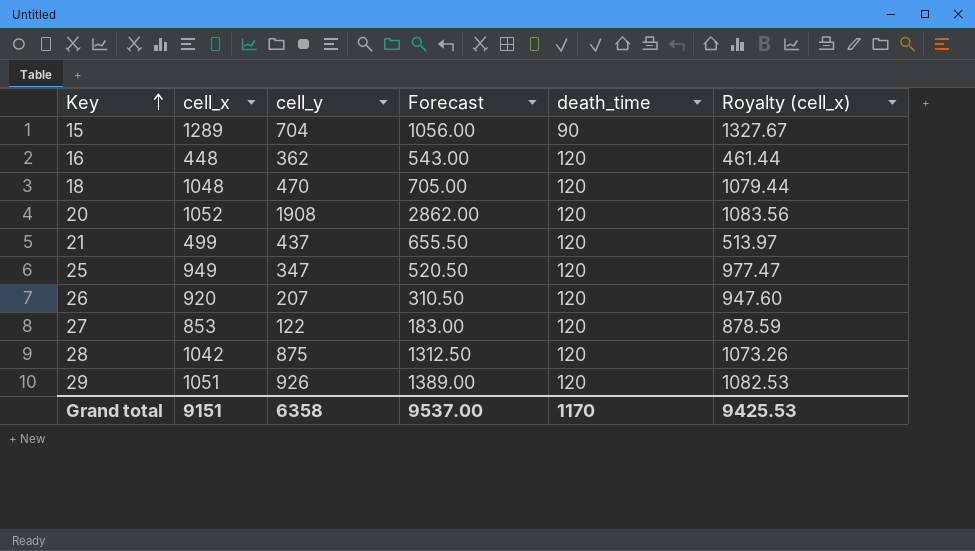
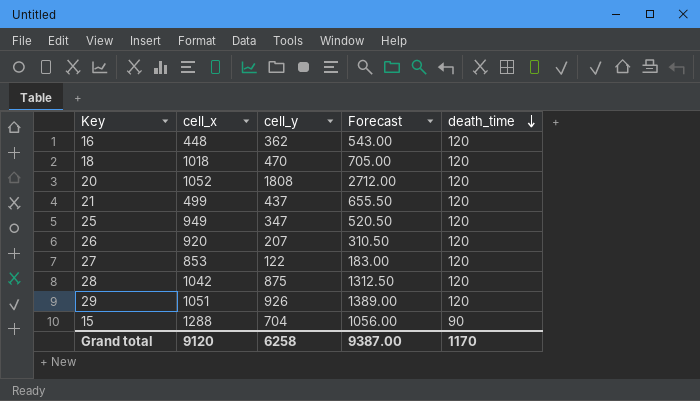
row order: Key ascending -> death_time descending
column Royalty (cell_x) | formula: [cell_x] * 1.03 -> none
18 | cell_x: 1048 -> 1018
20 | cell_y: 1908 -> 1808
20 | Forecast: 2862.00 -> 2712.00
15 | cell_x: 1289 -> 1288
Grand total | cell_x: 9151 -> 9120
Grand total | cell_y: 6358 -> 6258
Grand total | Forecast: 9537.00 -> 9387.00

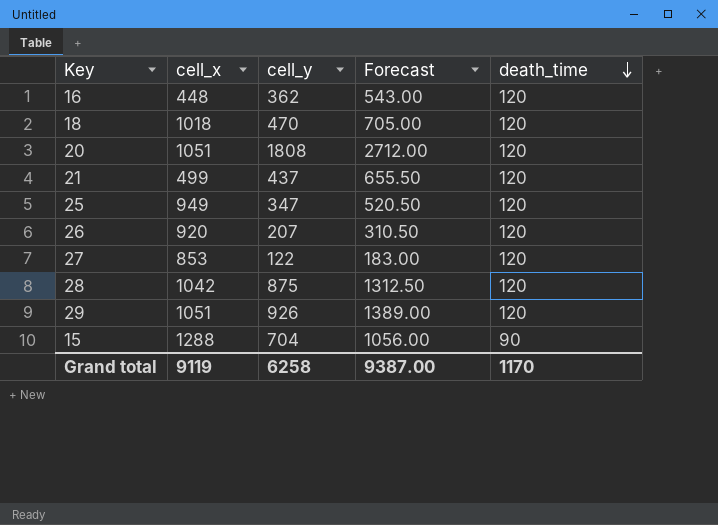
20 | cell_x: 1052 -> 1051
Grand total | cell_x: 9120 -> 9119

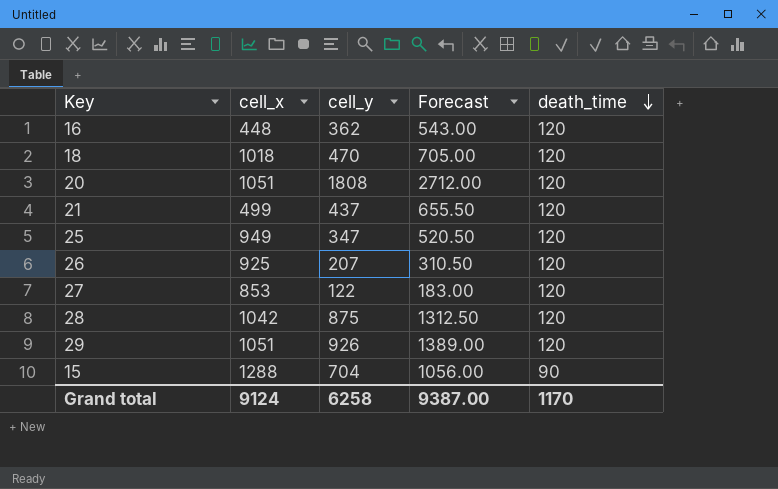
26 | cell_x: 920 -> 925
Grand total | cell_x: 9119 -> 9124

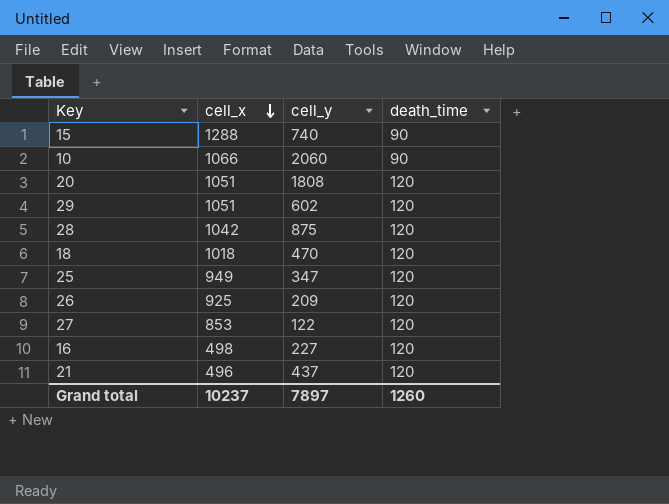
row order: death_time descending -> cell_x descending
column Forecast | formula: [cell_y] * 1.5 -> none
15 | cell_y: 704 -> 740
row 10: none -> 1066 | 2060 | 90
29 | cell_y: 926 -> 602
26 | cell_y: 207 -> 209
16 | cell_x: 448 -> 498
16 | cell_y: 362 -> 227
21 | cell_x: 499 -> 496
Grand total | cell_x: 9124 -> 10237
Grand total | cell_y: 6258 -> 7897
Grand total | death_time: 1170 -> 1260

